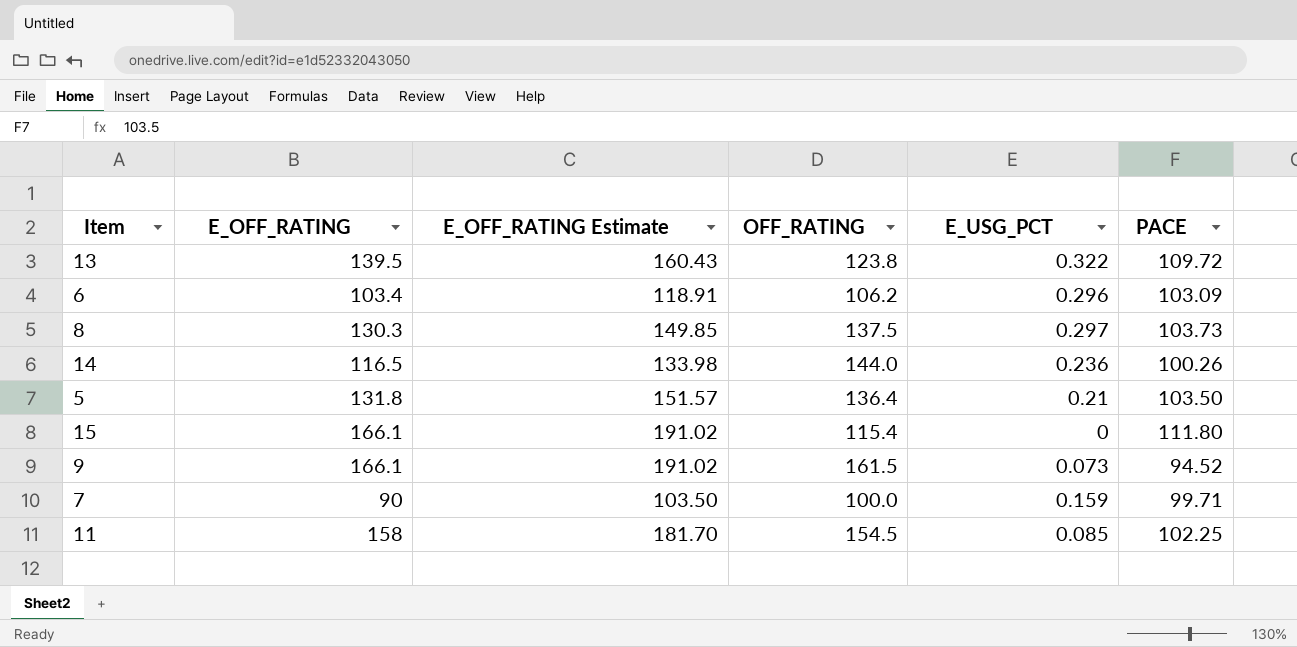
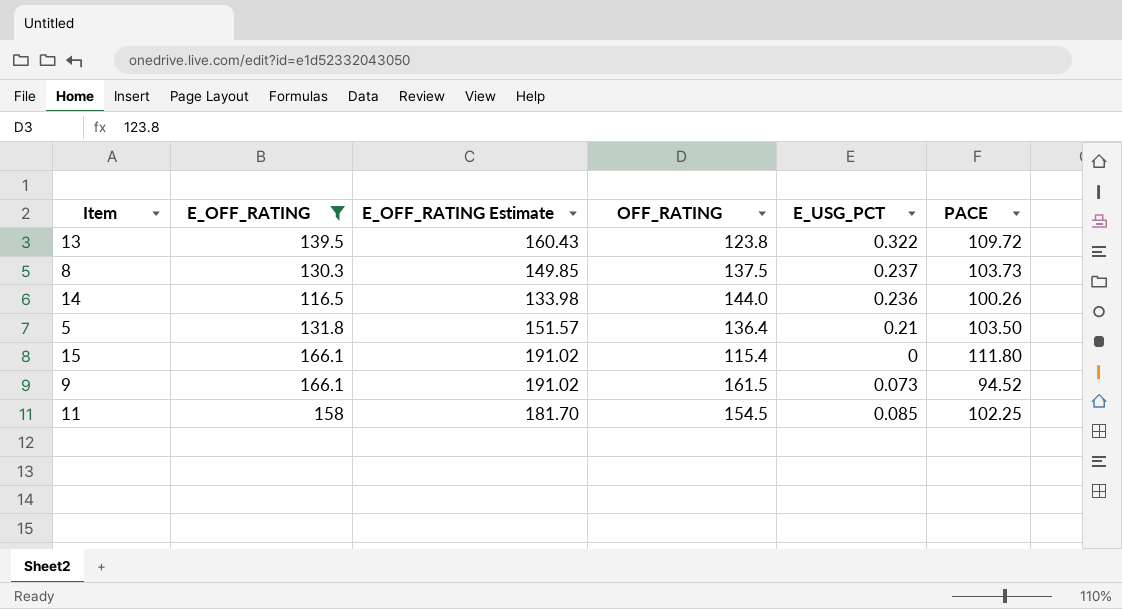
filter: none -> E_OFF_RATING >= 116.5
8 | E_USG_PCT: 0.297 -> 0.237

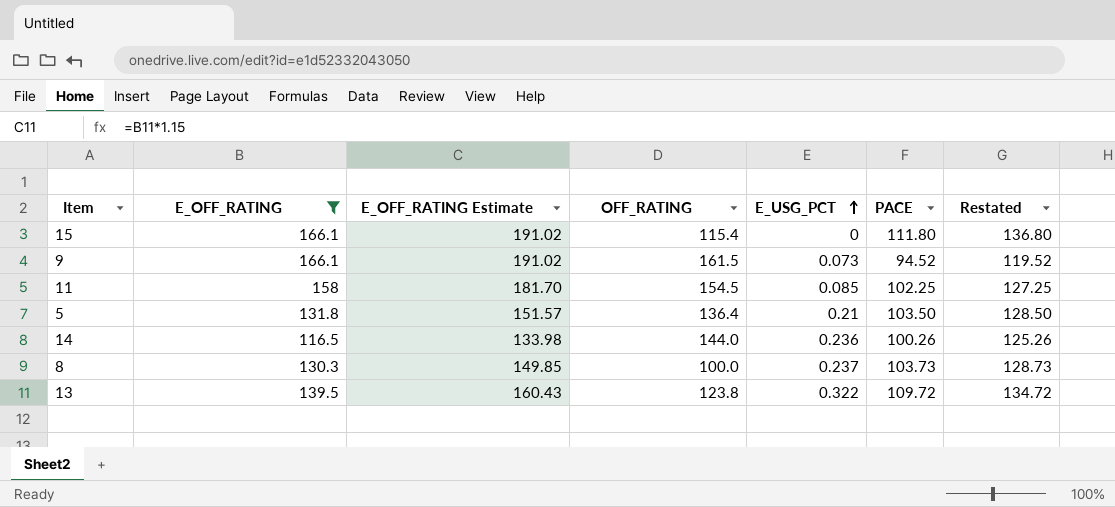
row order: none -> E_USG_PCT ascending
column Restated | formula: none -> [PACE] + 25
8 | OFF_RATING: 137.5 -> 100.0

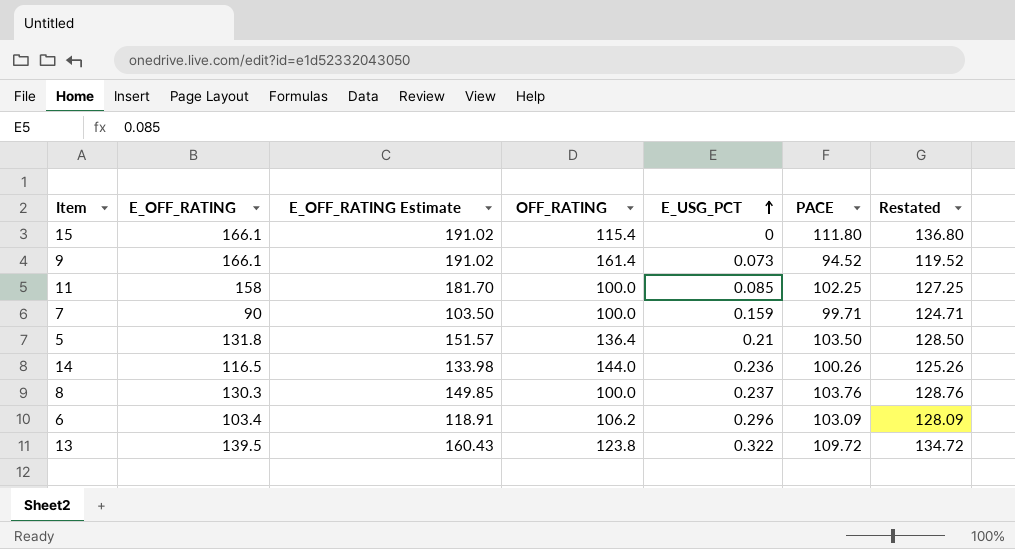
filter: E_OFF_RATING >= 116.5 -> none
9 | OFF_RATING: 161.5 -> 161.4
11 | OFF_RATING: 154.5 -> 100.0
8 | PACE: 103.73 -> 103.76
8 | Restated: 128.73 -> 128.76

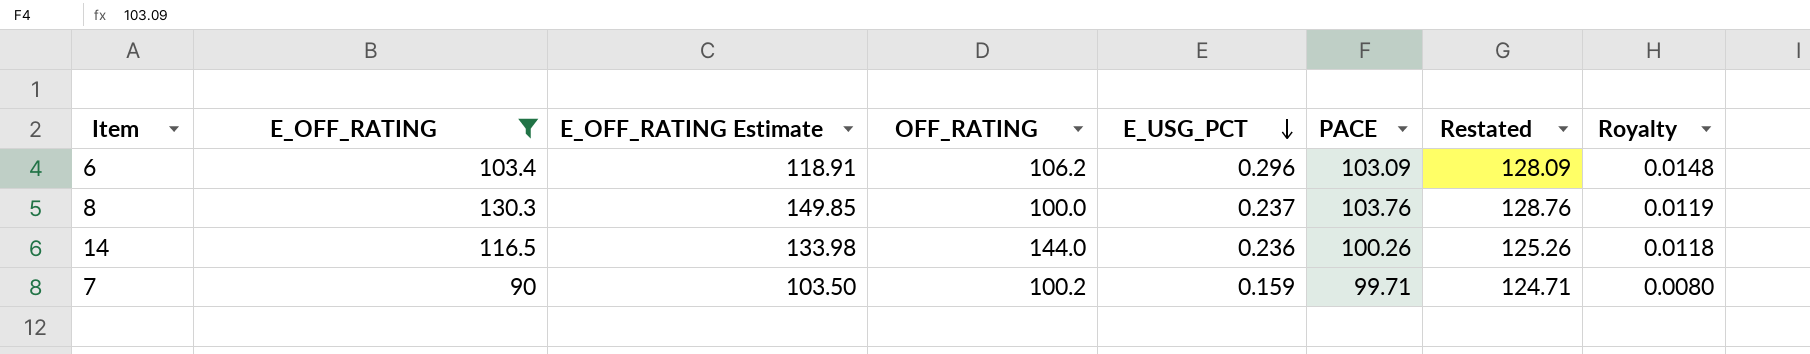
filter: none -> E_OFF_RATING <= 130.3
row order: E_USG_PCT ascending -> E_USG_PCT descending
column Royalty | formula: none -> [E_USG_PCT] * 0.05
7 | OFF_RATING: 100.0 -> 100.2

